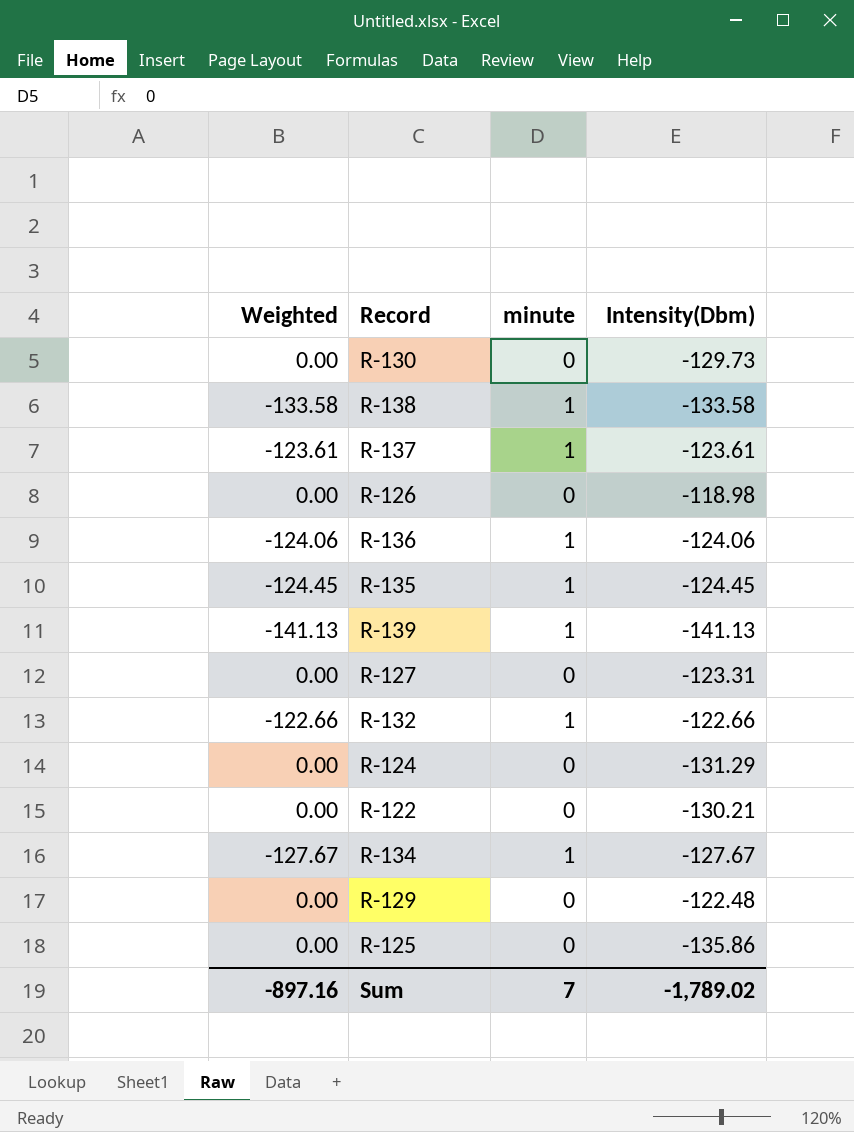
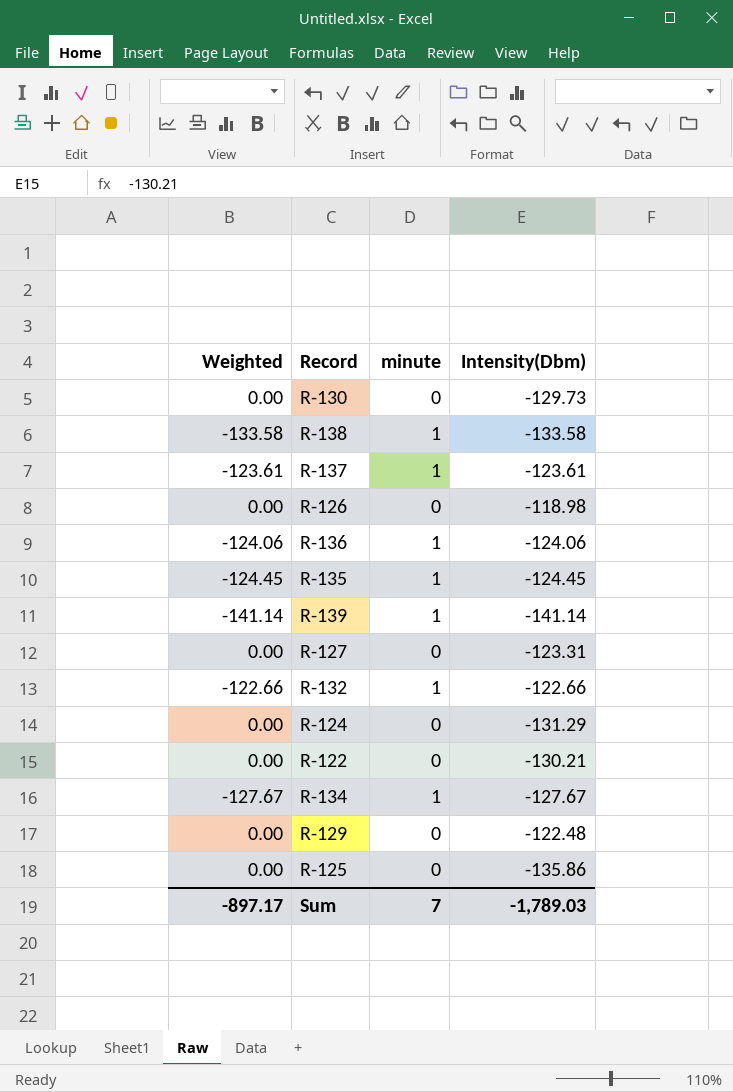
R-139 | Weighted: -141.13 -> -141.14
R-139 | Intensity(Dbm): -141.13 -> -141.14
Sum | Weighted: -897.16 -> -897.17
Sum | Intensity(Dbm): -1,789.02 -> -1,789.03

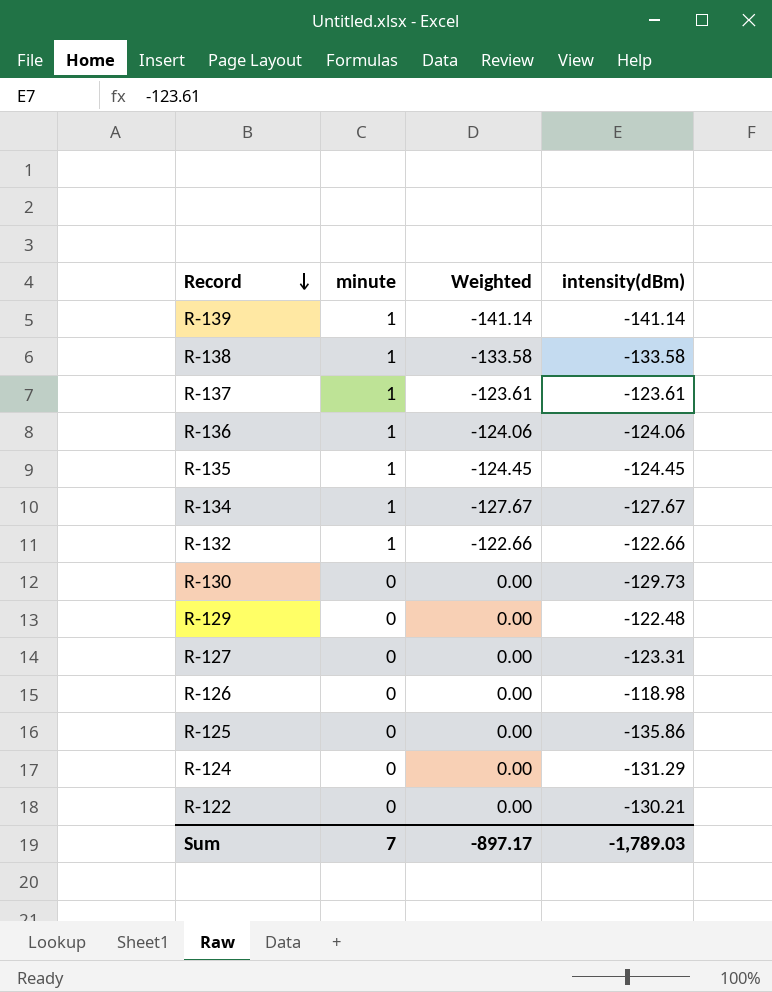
row order: none -> Record descending
column Weighted | position: 1 -> 3
column name: Intensity(Dbm) -> intensity(dBm)

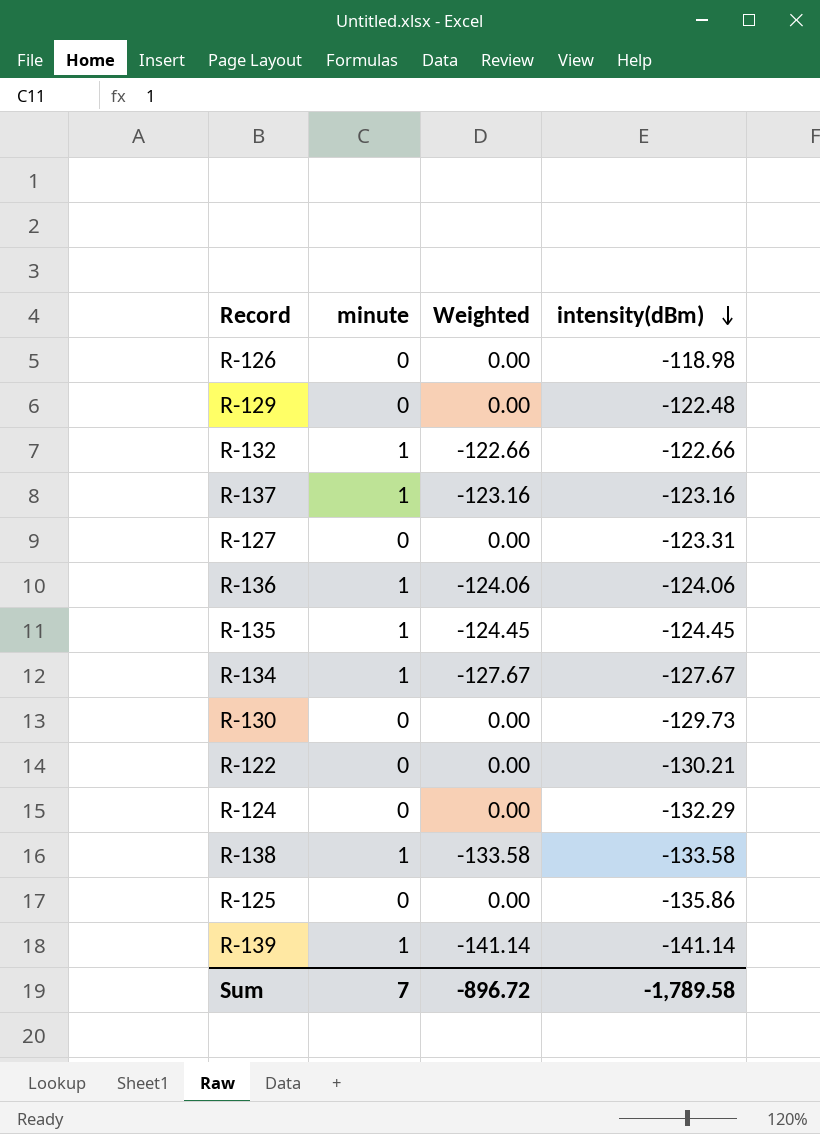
row order: Record descending -> intensity(dBm) descending
R-137 | Weighted: -123.61 -> -123.16
R-137 | intensity(dBm): -123.61 -> -123.16
R-124 | intensity(dBm): -131.29 -> -132.29
Sum | Weighted: -897.17 -> -896.72
Sum | intensity(dBm): -1,789.03 -> -1,789.58

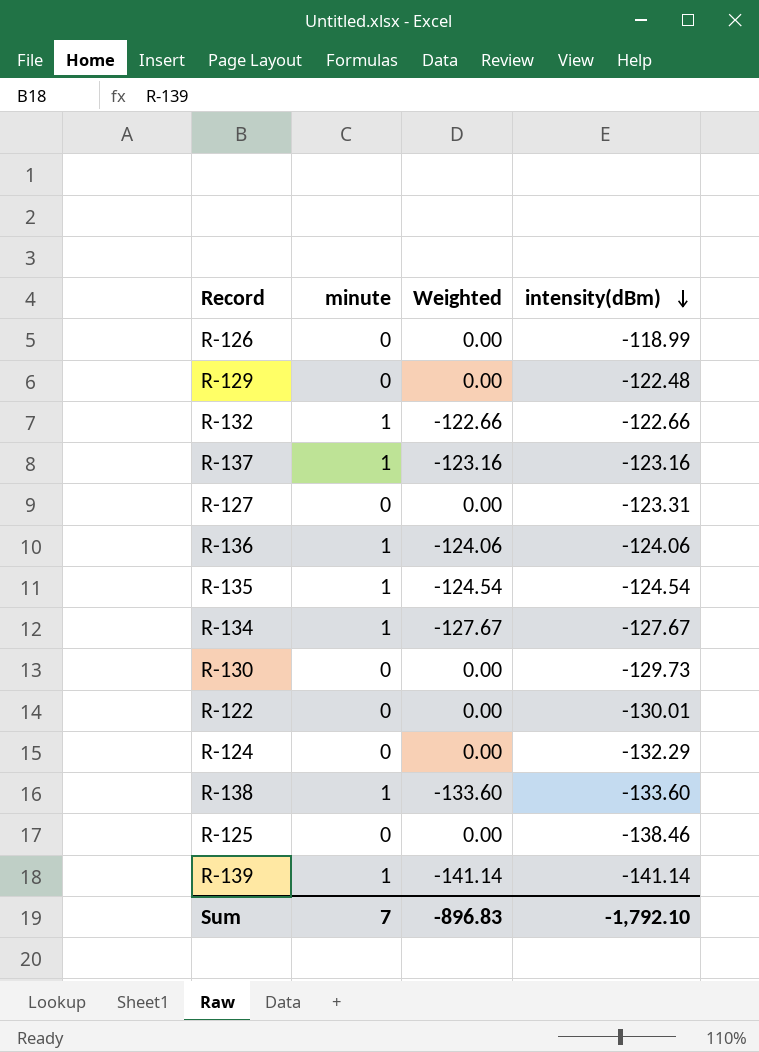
R-126 | intensity(dBm): -118.98 -> -118.99
R-135 | Weighted: -124.45 -> -124.54
R-135 | intensity(dBm): -124.45 -> -124.54
R-122 | intensity(dBm): -130.21 -> -130.01
R-138 | Weighted: -133.58 -> -133.60
R-138 | intensity(dBm): -133.58 -> -133.60
R-125 | intensity(dBm): -135.86 -> -138.46
Sum | Weighted: -896.72 -> -896.83
Sum | intensity(dBm): -1,789.58 -> -1,792.10

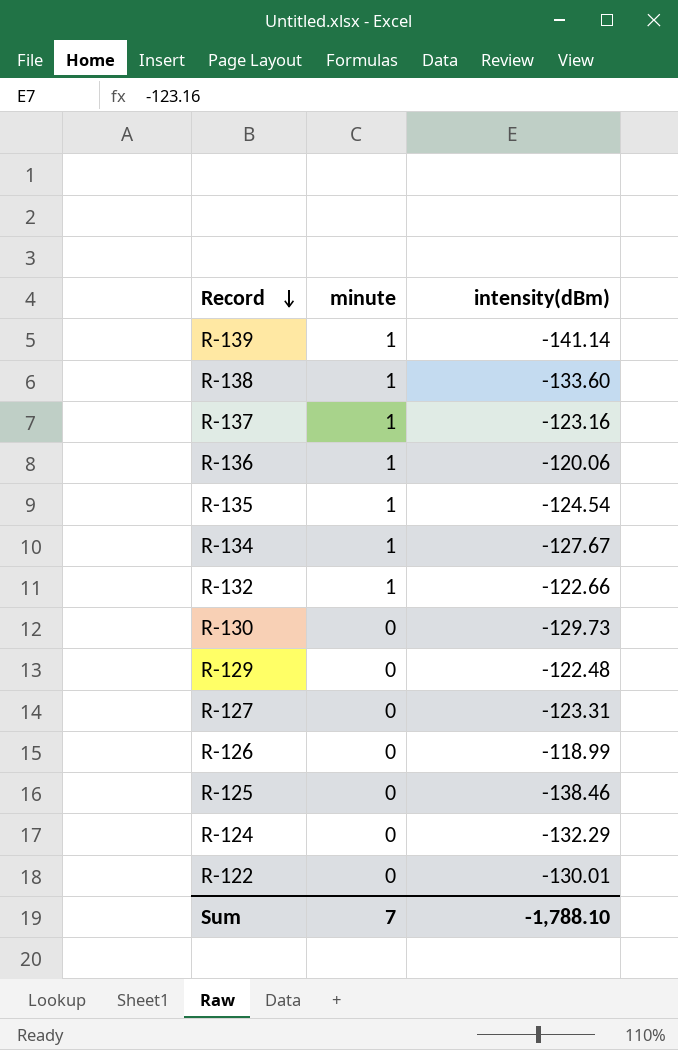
row order: intensity(dBm) descending -> Record descending
column Weighted | formula: [minute] * [intensity(dBm)] -> none
R-136 | intensity(dBm): -124.06 -> -120.06
Sum | intensity(dBm): -1,792.10 -> -1,788.10

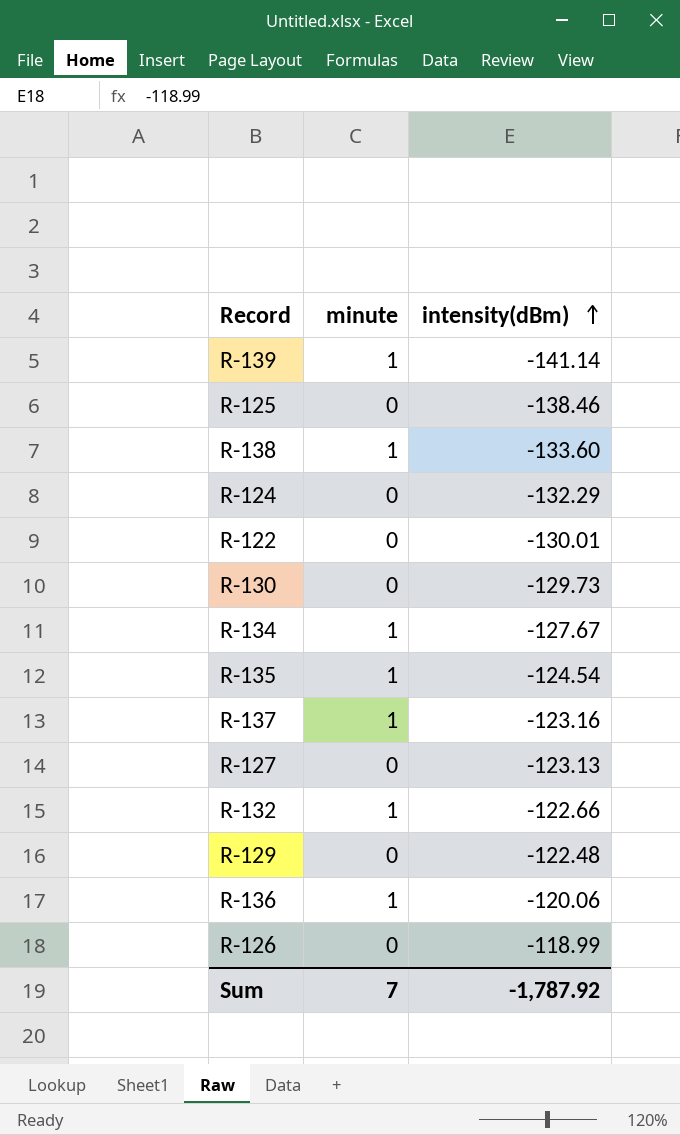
row order: Record descending -> intensity(dBm) ascending
R-127 | intensity(dBm): -123.31 -> -123.13
Sum | intensity(dBm): -1,788.10 -> -1,787.92

